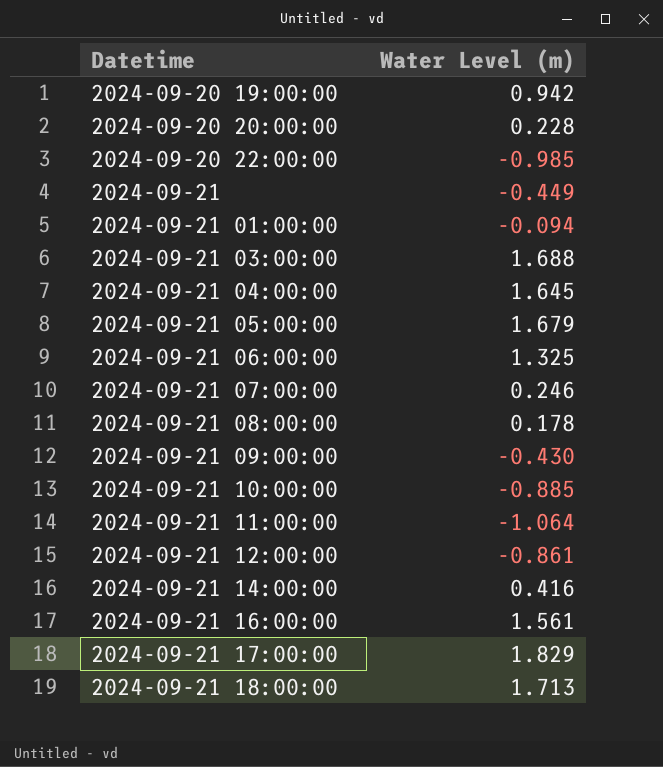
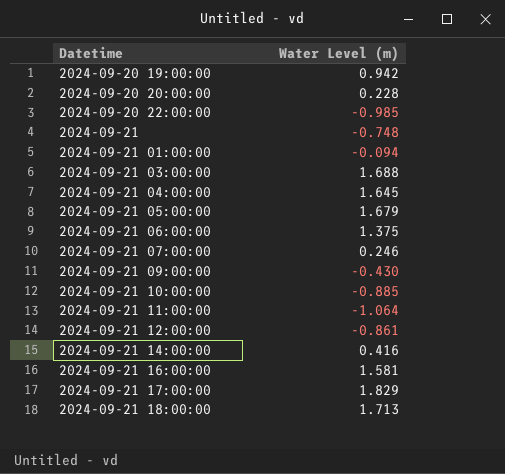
row 2024-09-21 08:00:00: 0.178 -> none
2024-09-21 | Water Level (m): -0.449 -> -0.748
2024-09-21 06:00:00 | Water Level (m): 1.325 -> 1.375
2024-09-21 16:00:00 | Water Level (m): 1.561 -> 1.581

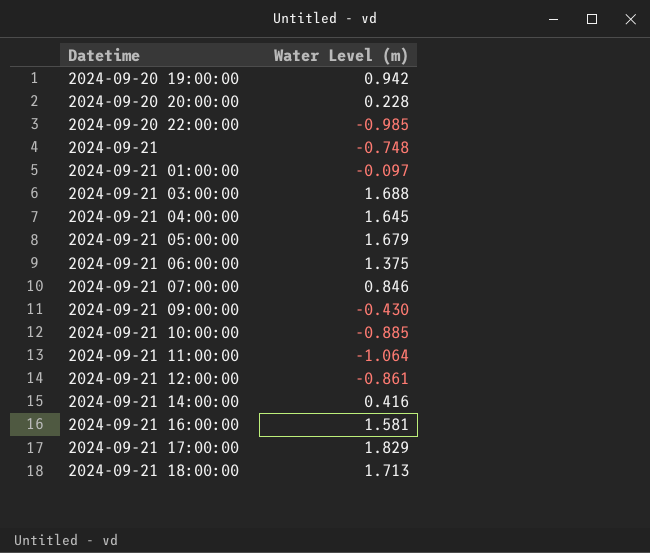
2024-09-21 01:00:00 | Water Level (m): -0.094 -> -0.097
2024-09-21 07:00:00 | Water Level (m): 0.246 -> 0.846

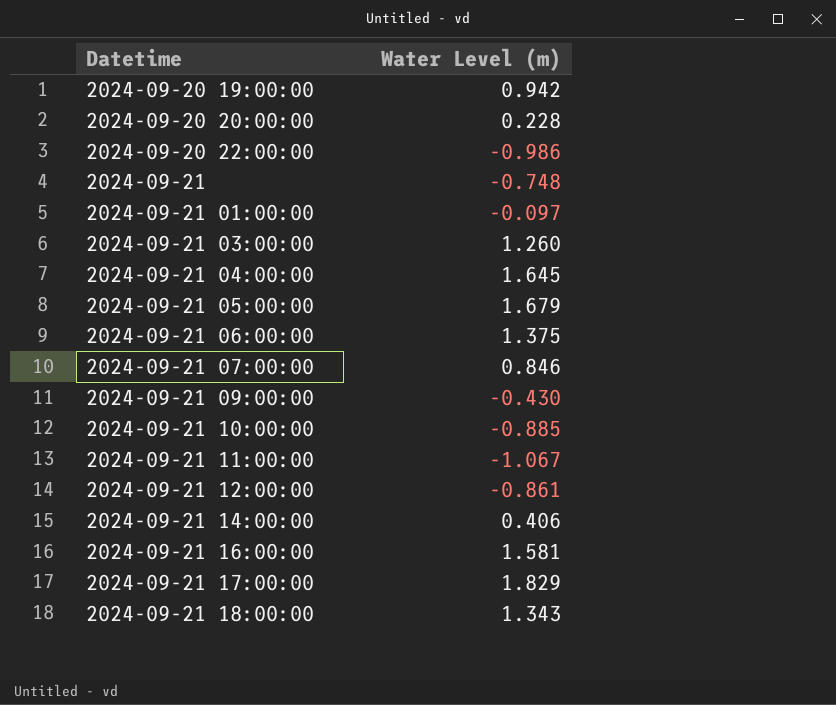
2024-09-20 22:00:00 | Water Level (m): -0.985 -> -0.986
2024-09-21 03:00:00 | Water Level (m): 1.688 -> 1.260
2024-09-21 11:00:00 | Water Level (m): -1.064 -> -1.067
2024-09-21 14:00:00 | Water Level (m): 0.416 -> 0.406
2024-09-21 18:00:00 | Water Level (m): 1.713 -> 1.343

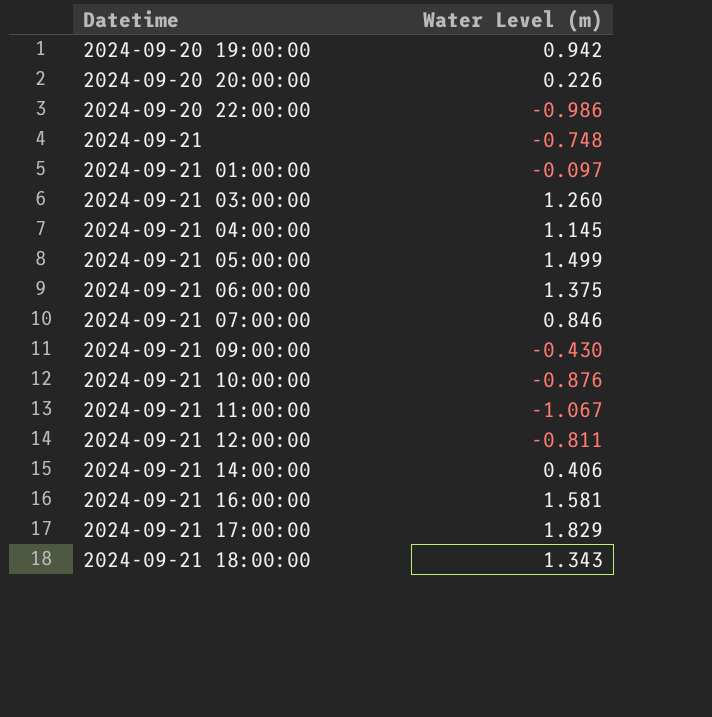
2024-09-20 20:00:00 | Water Level (m): 0.228 -> 0.226
2024-09-21 04:00:00 | Water Level (m): 1.645 -> 1.145
2024-09-21 05:00:00 | Water Level (m): 1.679 -> 1.499
2024-09-21 10:00:00 | Water Level (m): -0.885 -> -0.876
2024-09-21 12:00:00 | Water Level (m): -0.861 -> -0.811

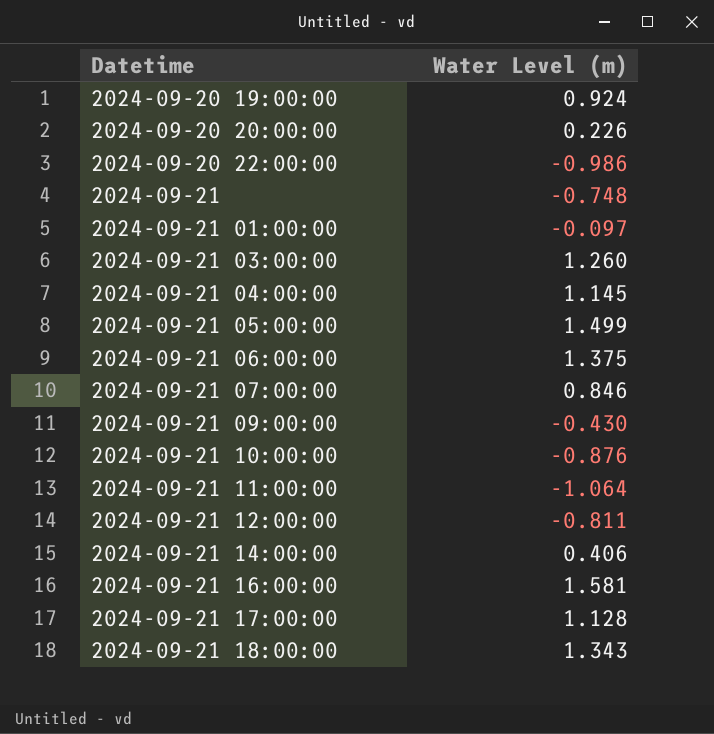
2024-09-20 19:00:00 | Water Level (m): 0.942 -> 0.924
2024-09-21 11:00:00 | Water Level (m): -1.067 -> -1.064
2024-09-21 17:00:00 | Water Level (m): 1.829 -> 1.128

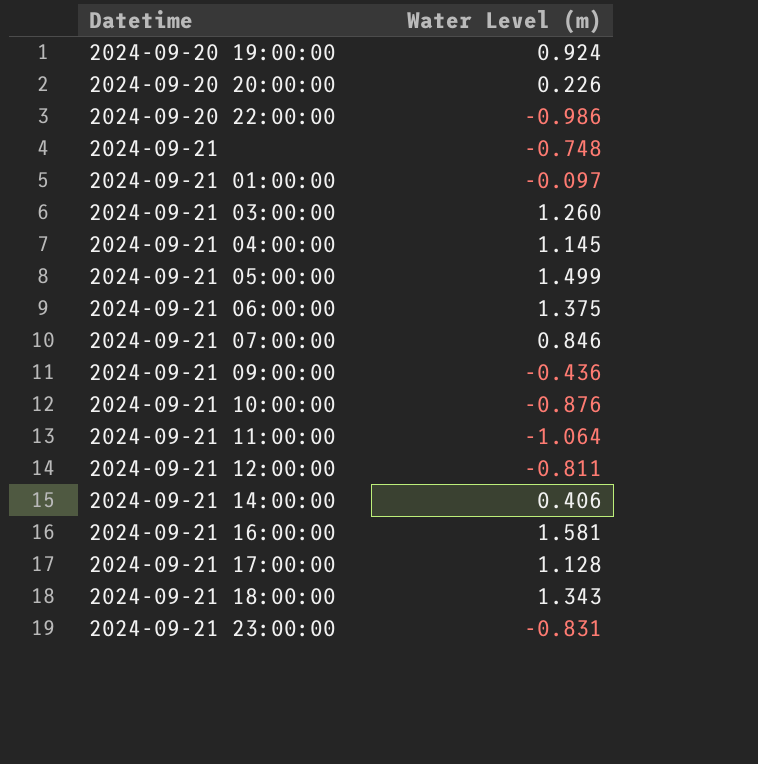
2024-09-21 09:00:00 | Water Level (m): -0.430 -> -0.436
row 2024-09-21 23:00:00: none -> -0.831

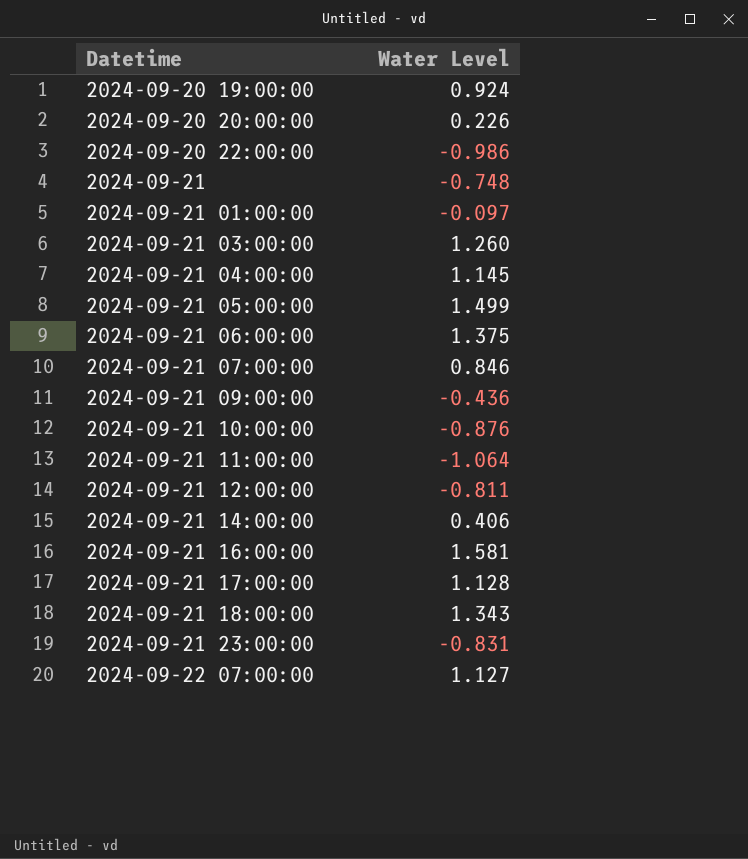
column name: Water Level (m) -> Water Level
row 2024-09-22 07:00:00: none -> 1.127

